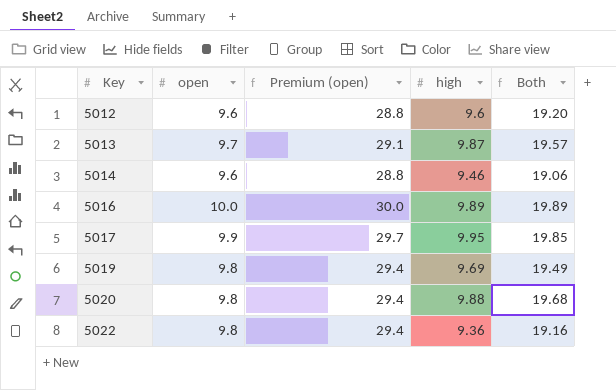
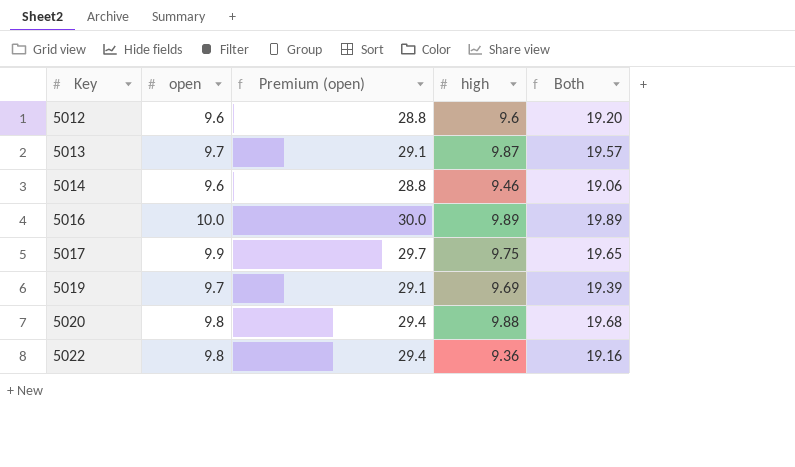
5017 | high: 9.95 -> 9.75
5017 | Both: 19.85 -> 19.65
5019 | open: 9.8 -> 9.7
5019 | Premium (open): 29.4 -> 29.1
5019 | Both: 19.49 -> 19.39

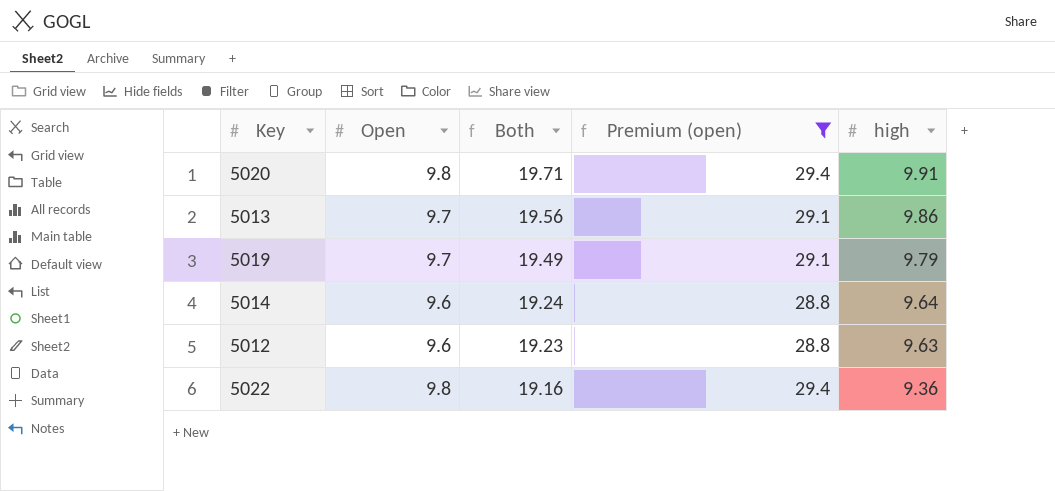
filter: none -> Premium (open) <= 29.4
row order: Key ascending -> Both descending
column name: open -> Open
column Both | position: 5 -> 3
5020 | Both: 19.68 -> 19.71
5020 | high: 9.88 -> 9.91
5013 | Both: 19.57 -> 19.56
5013 | high: 9.87 -> 9.86
5019 | Both: 19.39 -> 19.49
5019 | high: 9.69 -> 9.79
5014 | Both: 19.06 -> 19.24
5014 | high: 9.46 -> 9.64
5012 | Both: 19.20 -> 19.23
5012 | high: 9.6 -> 9.63

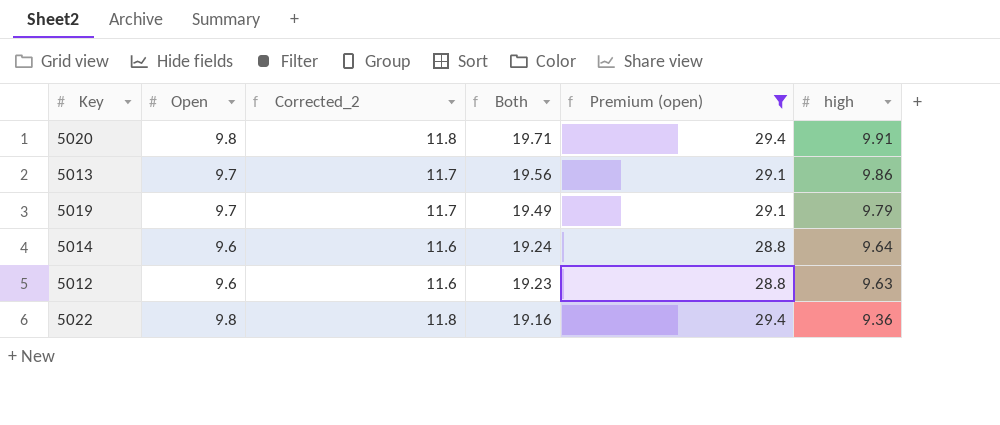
column Corrected_2 | formula: none -> [Open] + 2

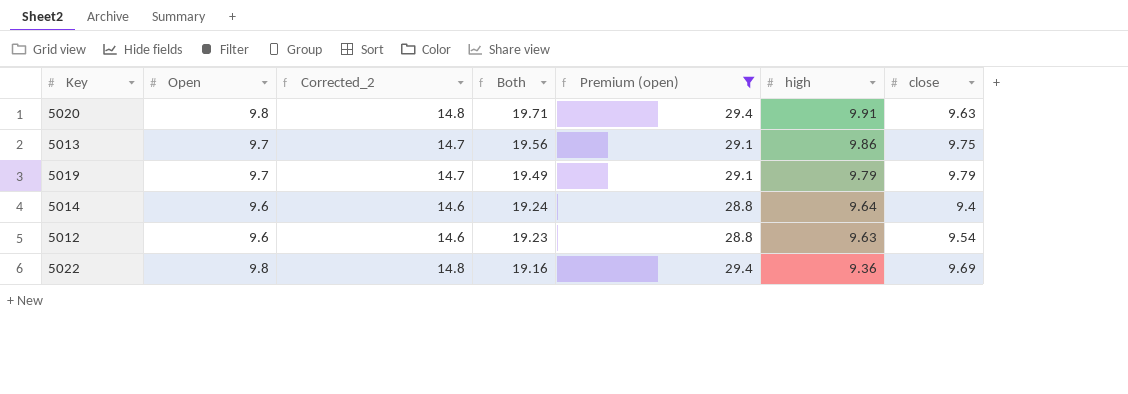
column Corrected_2 | formula: [Open] + 2 -> [Open] + 5
column close | position: none -> 7

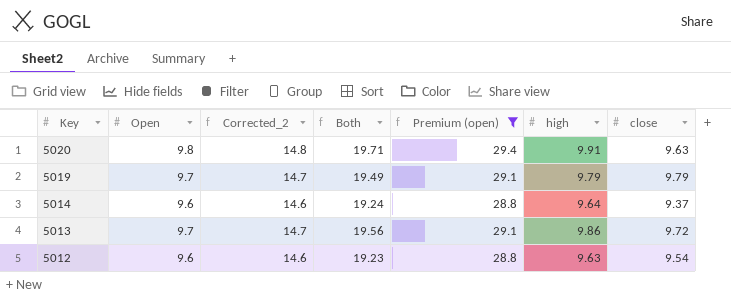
row order: Both descending -> Key descending
row 5022: 9.8 | 14.8 | 19.16 | 29.4 | 9.36 | 9.69 -> none
5014 | close: 9.4 -> 9.37
5013 | close: 9.75 -> 9.72

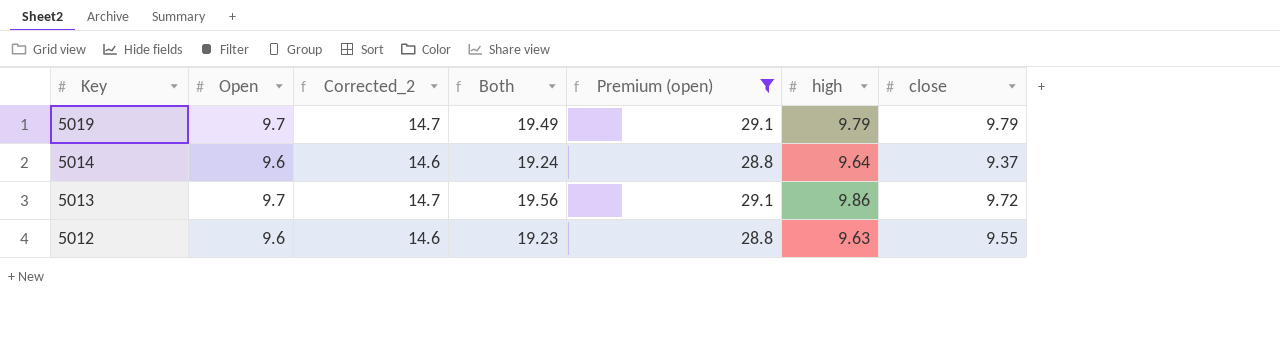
row 5020: 9.8 | 14.8 | 19.71 | 29.4 | 9.91 | 9.63 -> none
5012 | close: 9.54 -> 9.55

